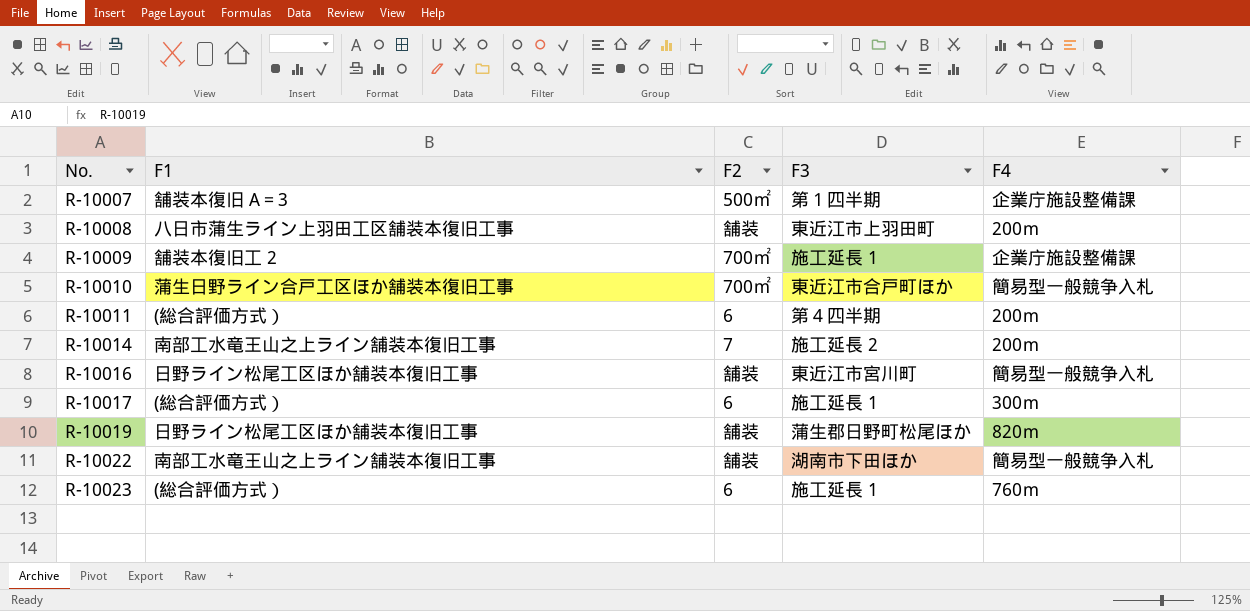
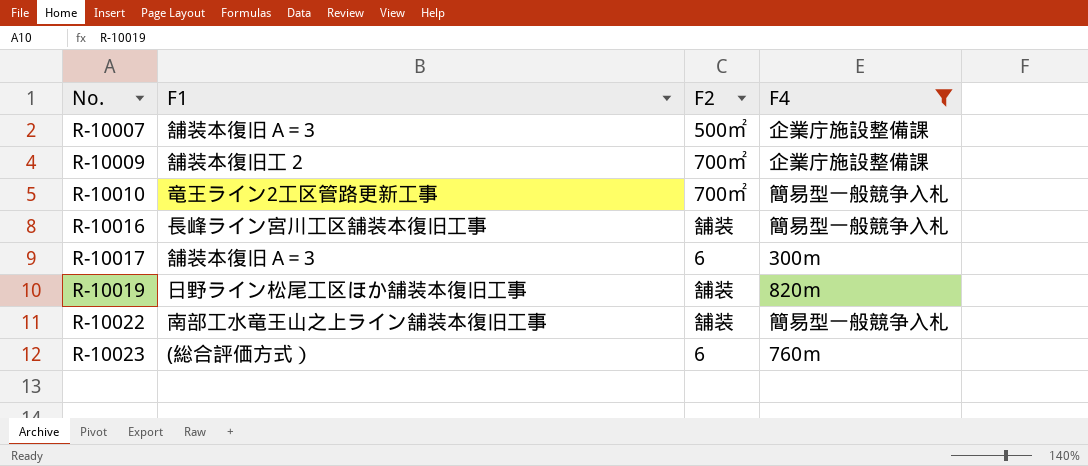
filter: none -> F4 != 200ｍ
column F3 | position: 4 -> none
R-10010 | F1: 蒲生日野ライン合戸工区ほか舗装本復旧工事 -> 竜王ライン2工区管路更新工事
R-10016 | F1: 日野ライン松尾工区ほか舗装本復旧工事 -> 長峰ライン宮川工区舗装本復旧工事
R-10017 | F1: (総合評価方式） -> 舗装本復旧 A＝3

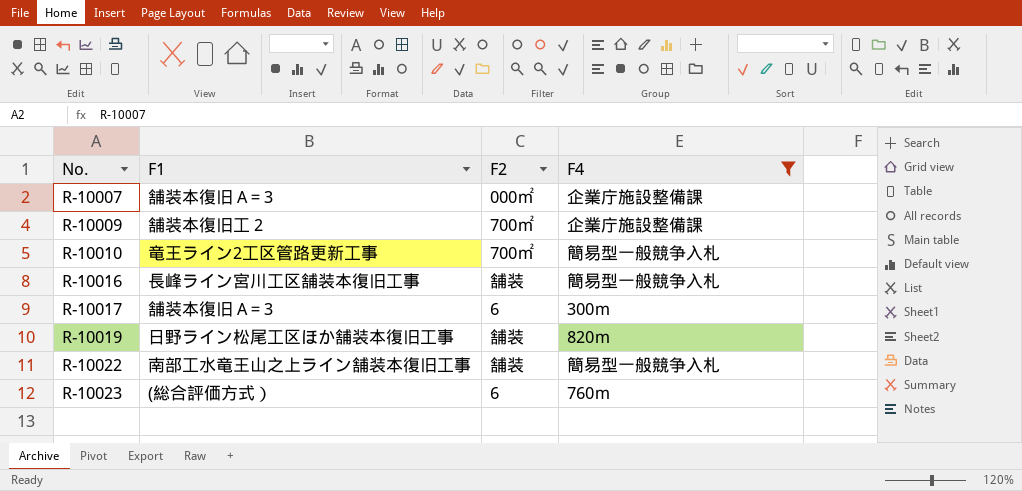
R-10007 | F2: 500㎡ -> 000㎡

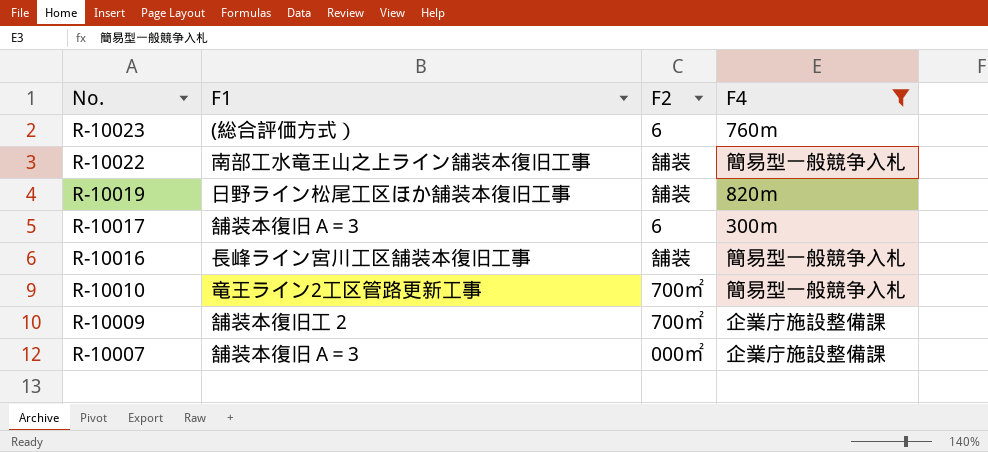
row order: No. ascending -> No. descending

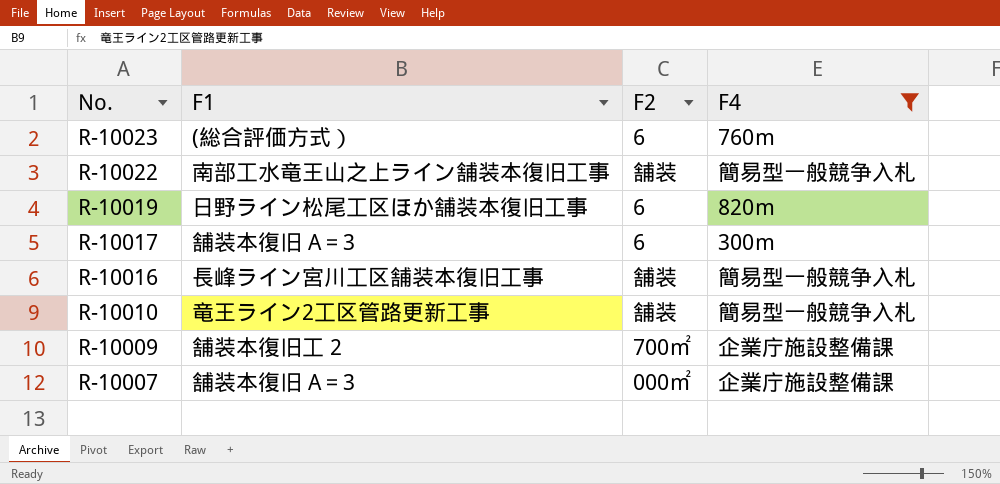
R-10019 | F2: 舗装 -> 6
R-10010 | F2: 700㎡ -> 舗装

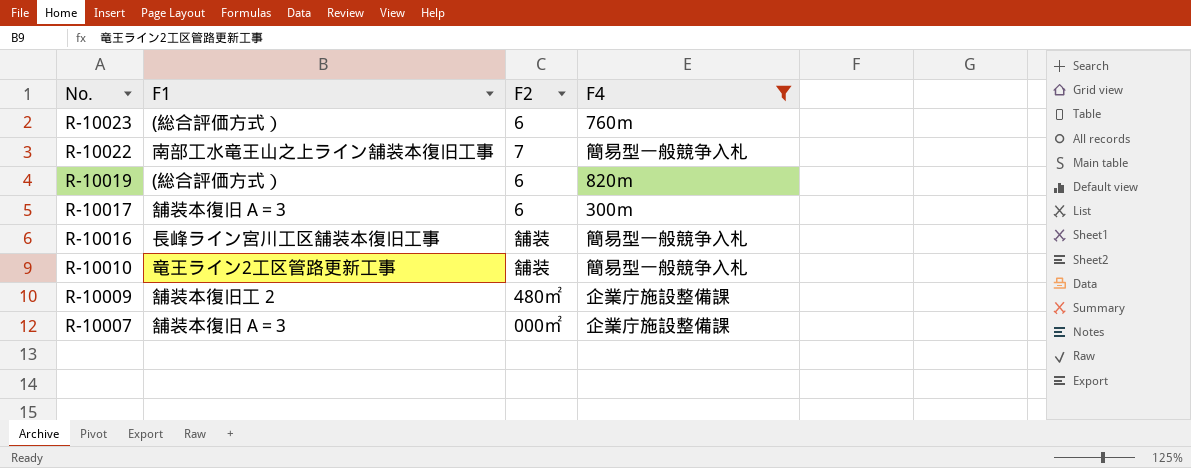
R-10022 | F2: 舗装 -> 7
R-10019 | F1: 日野ライン松尾工区ほか舗装本復旧工事 -> (総合評価方式）
R-10009 | F2: 700㎡ -> 480㎡

